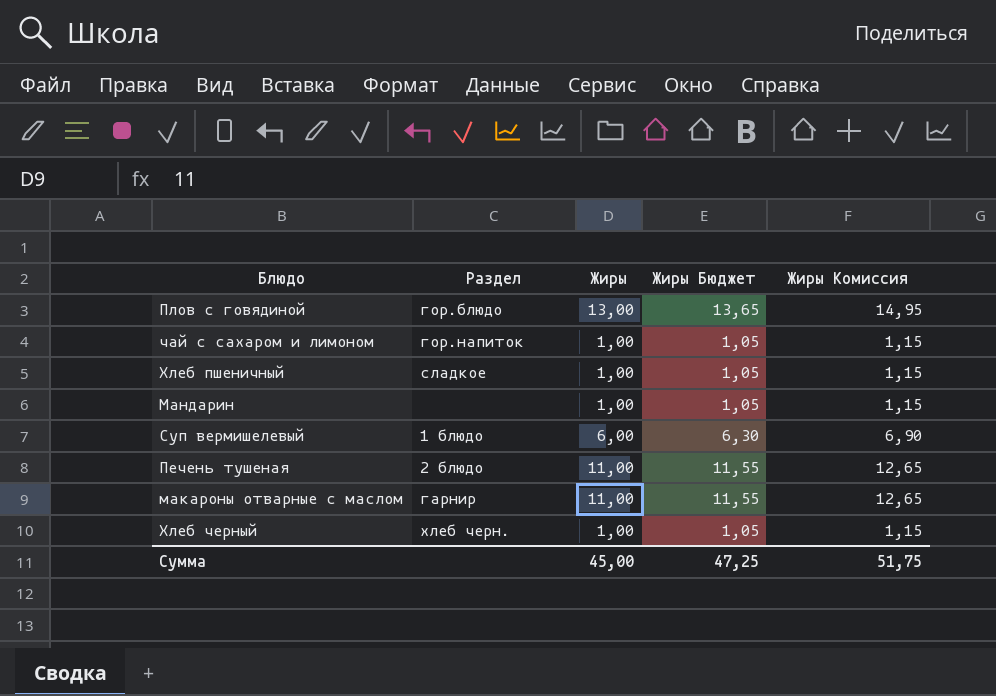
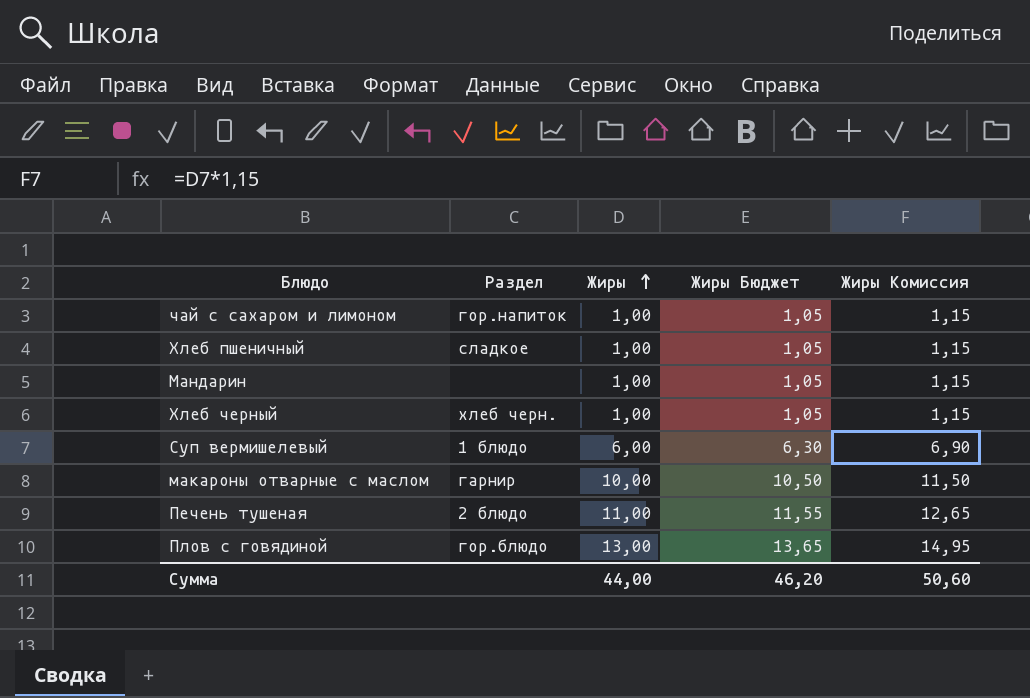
row order: none -> Жиры ascending
макароны отварные с маслом | Жиры: 11,00 -> 10,00
макароны отварные с маслом | Жиры Бюджет: 11,55 -> 10,50
макароны отварные с маслом | Жиры Комиссия: 12,65 -> 11,50
Сумма | Жиры: 45,00 -> 44,00
Сумма | Жиры Бюджет: 47,25 -> 46,20
Сумма | Жиры Комиссия: 51,75 -> 50,60

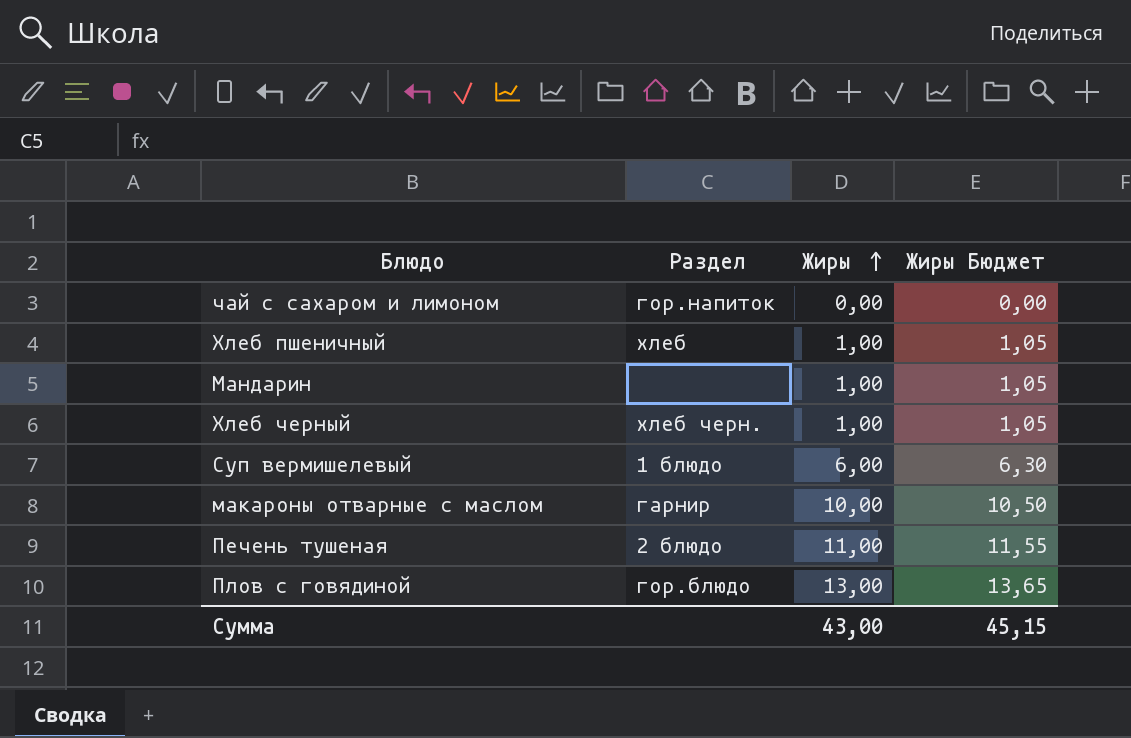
column Жиры Комиссия | formula: [Жиры] * 1,15 -> none
чай с сахаром и лимоном | Жиры: 1,00 -> 0,00
чай с сахаром и лимоном | Жиры Бюджет: 1,05 -> 0,00
Хлеб пшеничный | Раздел: сладкое -> хлеб
Сумма | Жиры: 44,00 -> 43,00
Сумма | Жиры Бюджет: 46,20 -> 45,15

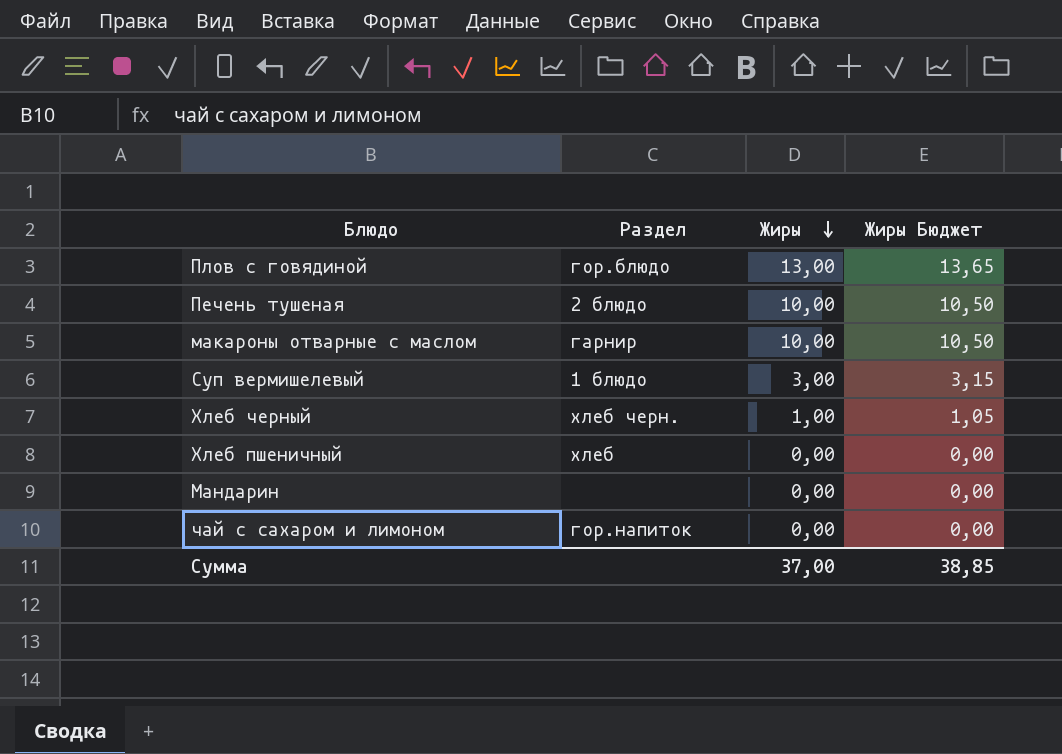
row order: Жиры ascending -> Жиры descending
Печень тушеная | Жиры: 11,00 -> 10,00
Печень тушеная | Жиры Бюджет: 11,55 -> 10,50
Суп вермишелевый | Жиры: 6,00 -> 3,00
Суп вермишелевый | Жиры Бюджет: 6,30 -> 3,15
Хлеб пшеничный | Жиры: 1,00 -> 0,00
Хлеб пшеничный | Жиры Бюджет: 1,05 -> 0,00
Мандарин | Жиры: 1,00 -> 0,00
Мандарин | Жиры Бюджет: 1,05 -> 0,00
Сумма | Жиры: 43,00 -> 37,00
Сумма | Жиры Бюджет: 45,15 -> 38,85

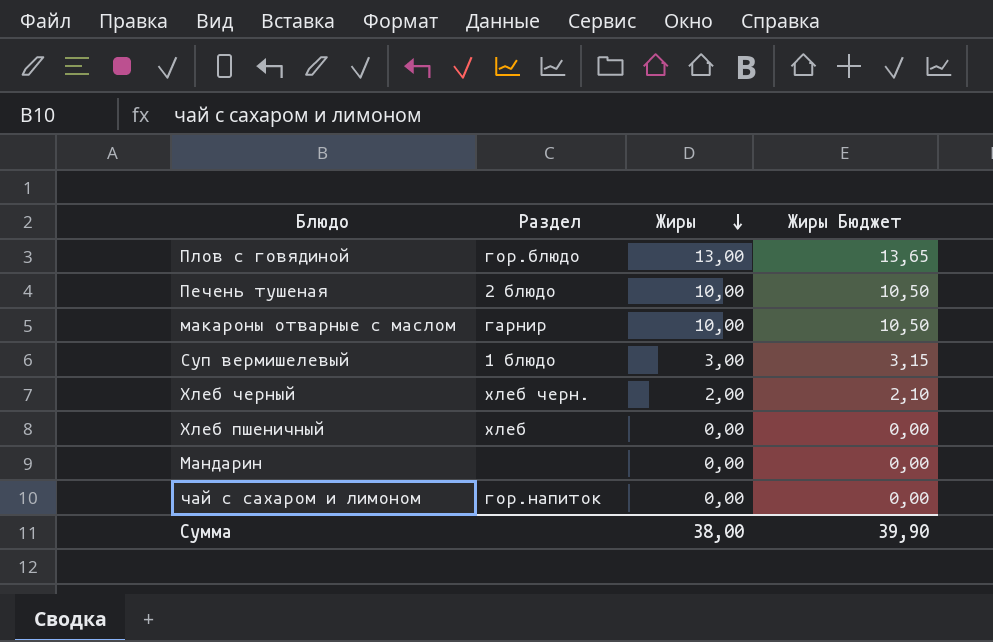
Хлеб черный | Жиры: 1,00 -> 2,00
Хлеб черный | Жиры Бюджет: 1,05 -> 2,10
Сумма | Жиры: 37,00 -> 38,00
Сумма | Жиры Бюджет: 38,85 -> 39,90

